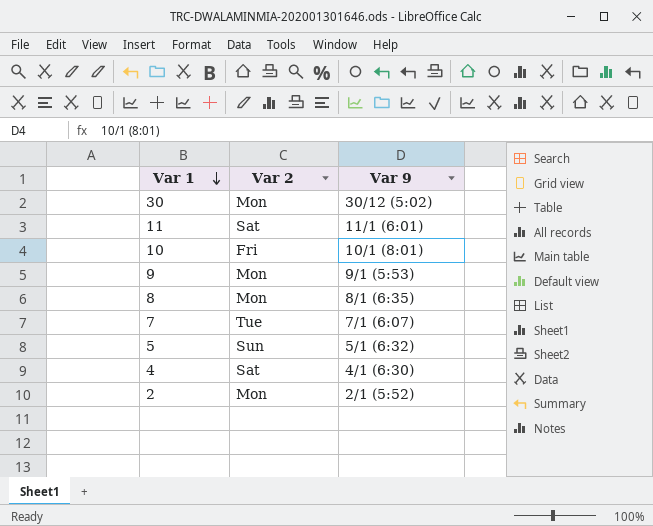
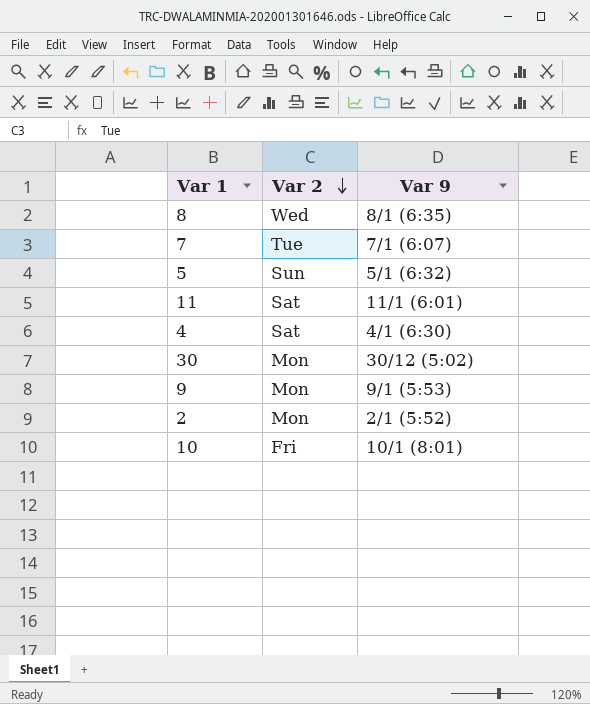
row order: Var 1 descending -> Var 2 descending
8 | Var 2: Mon -> Wed

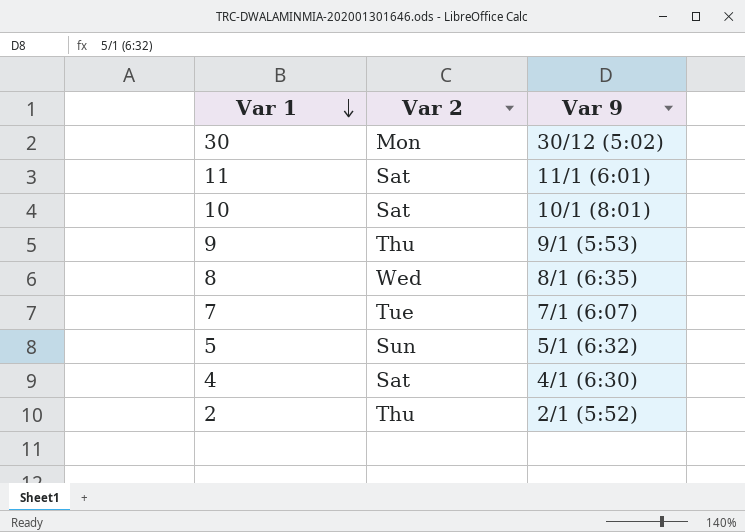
row order: Var 2 descending -> Var 1 descending
10 | Var 2: Fri -> Sat
9 | Var 2: Mon -> Thu
2 | Var 2: Mon -> Thu

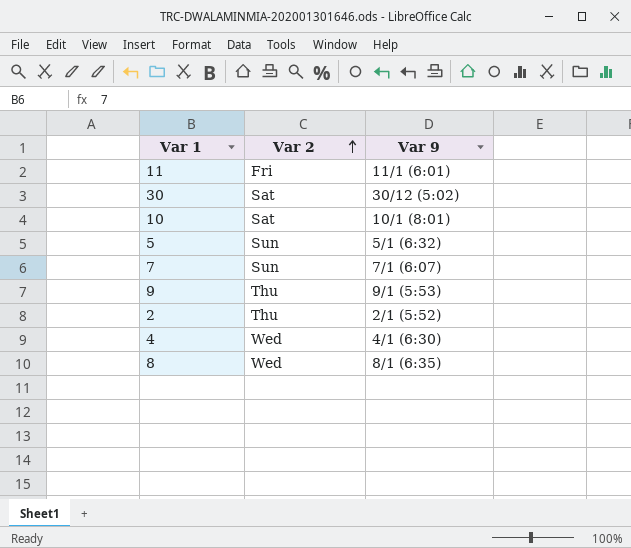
row order: Var 1 descending -> Var 2 ascending
11 | Var 2: Sat -> Fri
30 | Var 2: Mon -> Sat
7 | Var 2: Tue -> Sun
4 | Var 2: Sat -> Wed

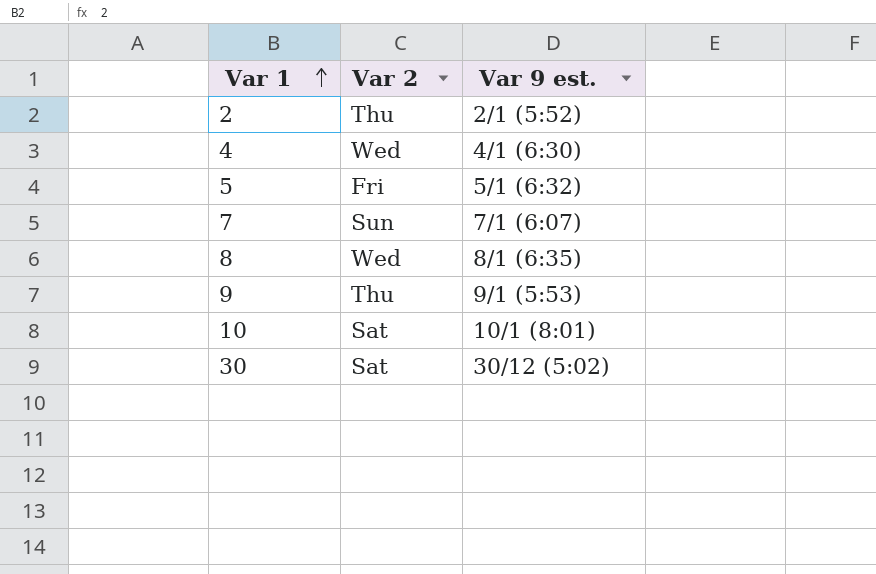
row order: Var 2 ascending -> Var 1 ascending
column name: Var 9 -> Var 9 est.
row 11: Fri | 11/1 (6:01) -> none
5 | Var 2: Sun -> Fri

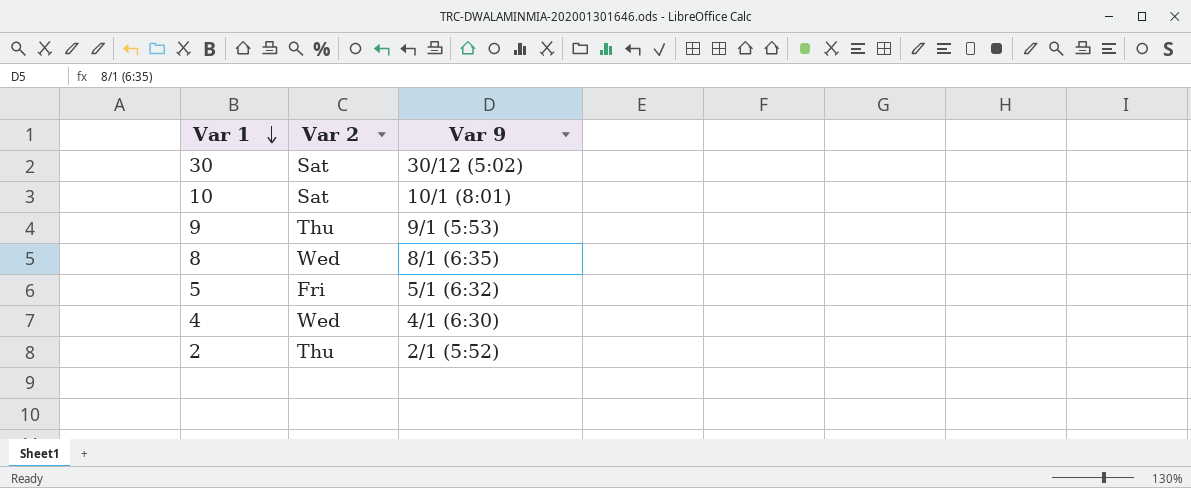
row order: Var 1 ascending -> Var 1 descending
column name: Var 9 est. -> Var 9
row 7: Sun | 7/1 (6:07) -> none

